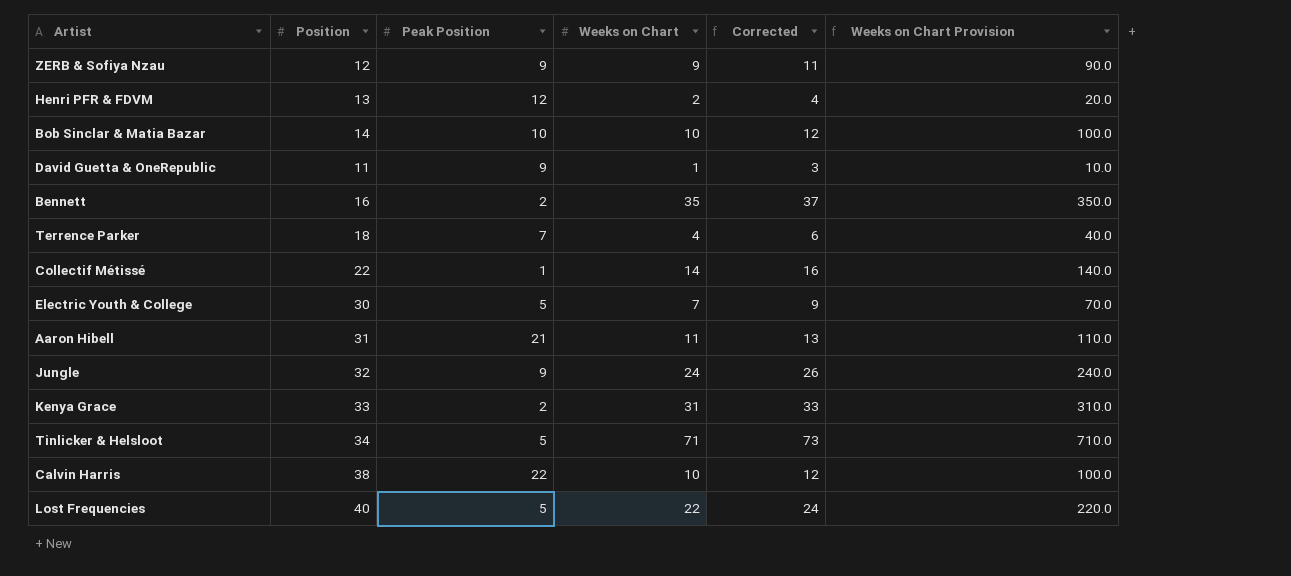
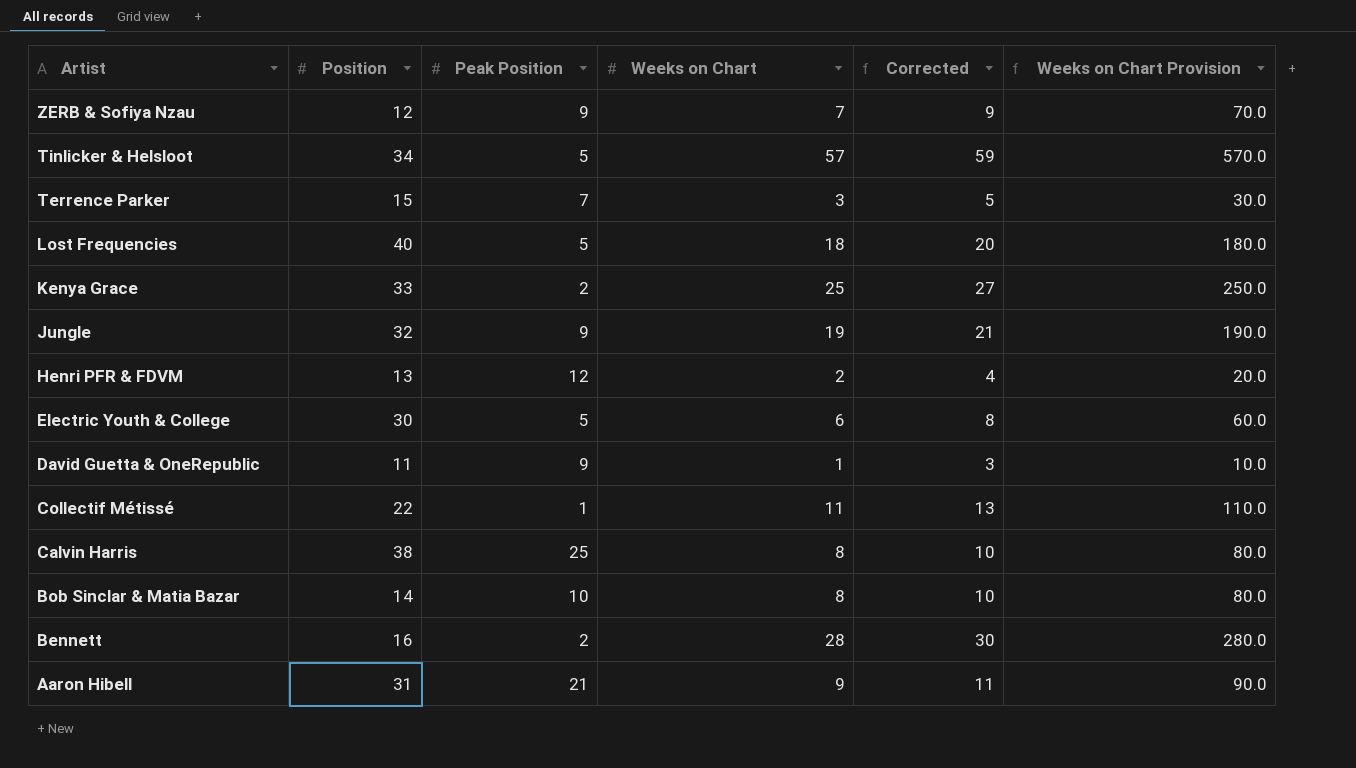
row order: none -> Artist descending
ZERB & Sofiya Nzau | Weeks on Chart: 9 -> 7
ZERB & Sofiya Nzau | Corrected: 11 -> 9
ZERB & Sofiya Nzau | Weeks on Chart Provision: 90.0 -> 70.0
Tinlicker & Helsloot | Weeks on Chart: 71 -> 57
Tinlicker & Helsloot | Corrected: 73 -> 59
Tinlicker & Helsloot | Weeks on Chart Provision: 710.0 -> 570.0
Terrence Parker | Position: 18 -> 15
Terrence Parker | Weeks on Chart: 4 -> 3
Terrence Parker | Corrected: 6 -> 5
Terrence Parker | Weeks on Chart Provision: 40.0 -> 30.0
Lost Frequencies | Weeks on Chart: 22 -> 18
Lost Frequencies | Corrected: 24 -> 20
Lost Frequencies | Weeks on Chart Provision: 220.0 -> 180.0
Kenya Grace | Weeks on Chart: 31 -> 25
Kenya Grace | Corrected: 33 -> 27
Kenya Grace | Weeks on Chart Provision: 310.0 -> 250.0
Jungle | Weeks on Chart: 24 -> 19
Jungle | Corrected: 26 -> 21
Jungle | Weeks on Chart Provision: 240.0 -> 190.0
Electric Youth & College | Weeks on Chart: 7 -> 6
Electric Youth & College | Corrected: 9 -> 8
Electric Youth & College | Weeks on Chart Provision: 70.0 -> 60.0
Collectif Métissé | Weeks on Chart: 14 -> 11
Collectif Métissé | Corrected: 16 -> 13
Collectif Métissé | Weeks on Chart Provision: 140.0 -> 110.0
Calvin Harris | Peak Position: 22 -> 25
Calvin Harris | Weeks on Chart: 10 -> 8
Calvin Harris | Corrected: 12 -> 10
Calvin Harris | Weeks on Chart Provision: 100.0 -> 80.0
Bob Sinclar & Matia Bazar | Weeks on Chart: 10 -> 8
Bob Sinclar & Matia Bazar | Corrected: 12 -> 10
Bob Sinclar & Matia Bazar | Weeks on Chart Provision: 100.0 -> 80.0
Bennett | Weeks on Chart: 35 -> 28
Bennett | Corrected: 37 -> 30
Bennett | Weeks on Chart Provision: 350.0 -> 280.0
Aaron Hibell | Weeks on Chart: 11 -> 9
Aaron Hibell | Corrected: 13 -> 11
Aaron Hibell | Weeks on Chart Provision: 110.0 -> 90.0

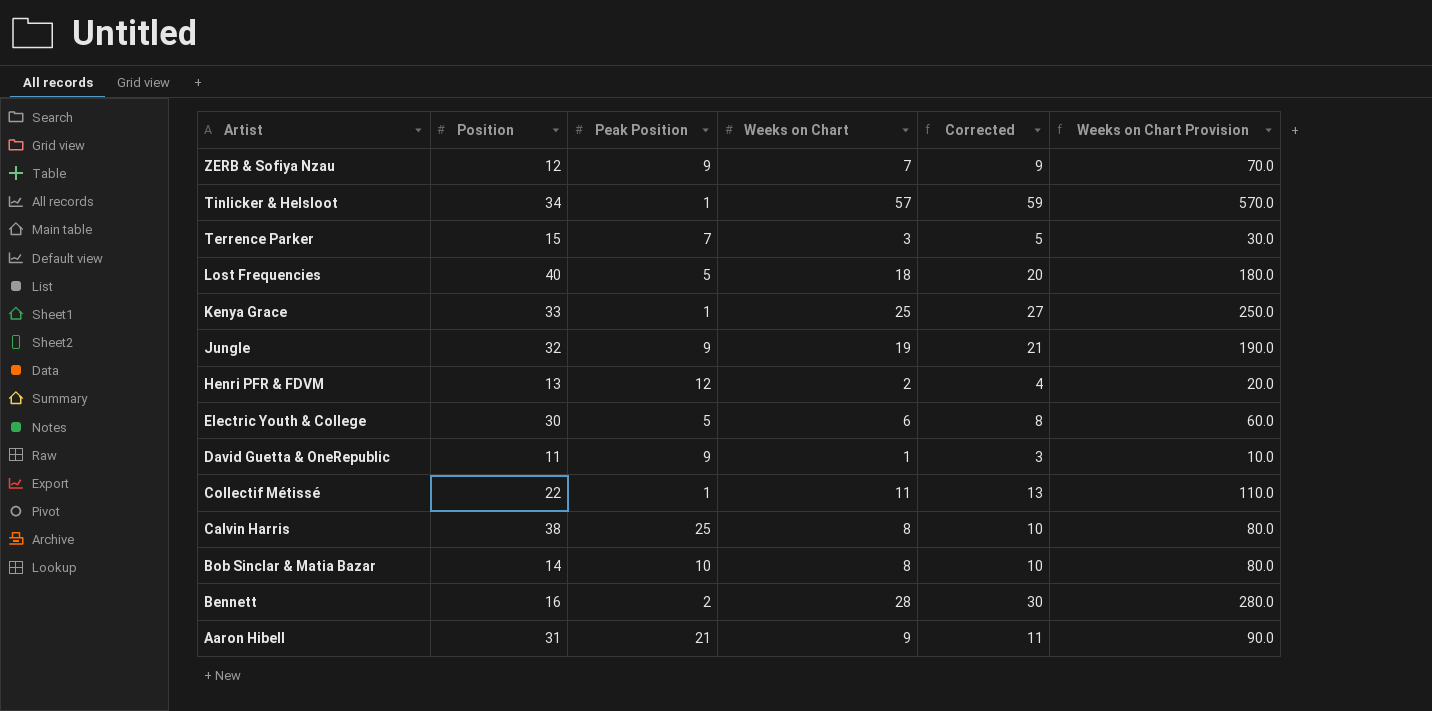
Tinlicker & Helsloot | Peak Position: 5 -> 1
Kenya Grace | Peak Position: 2 -> 1

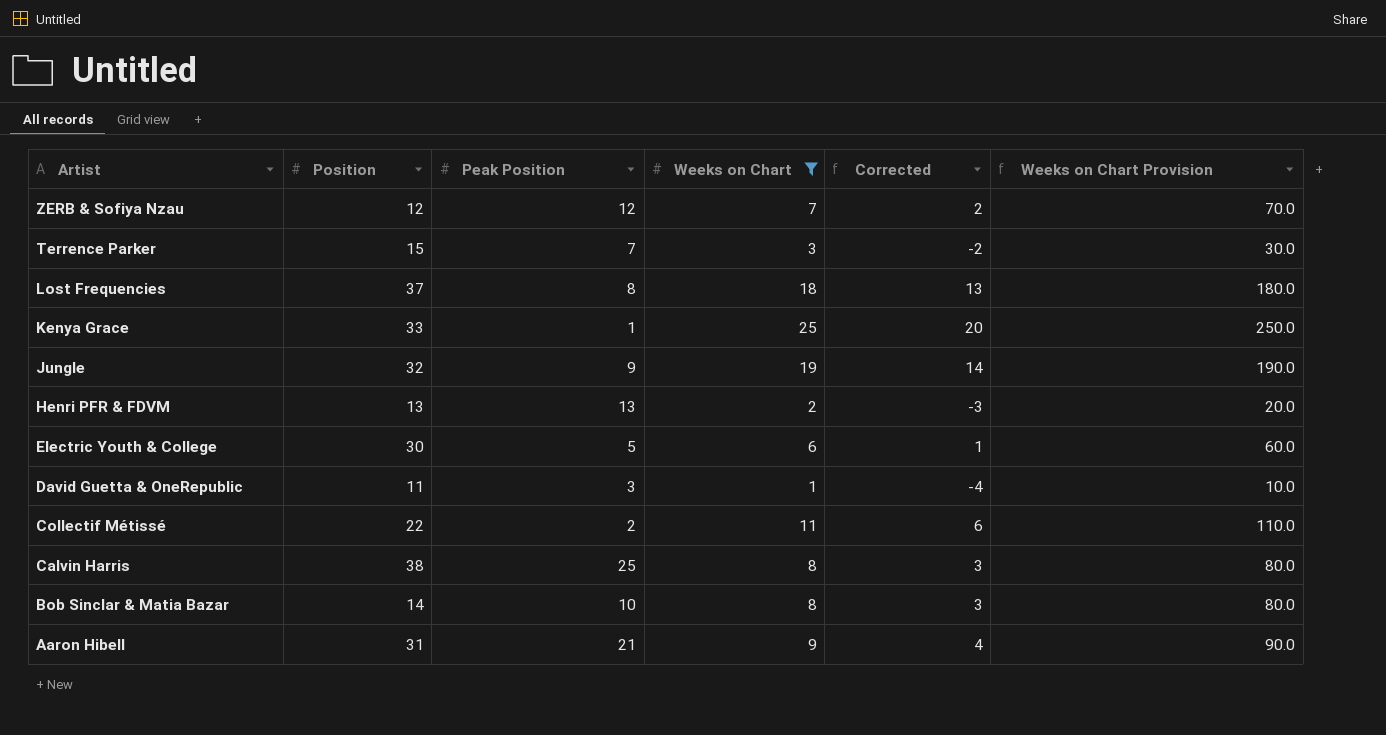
filter: none -> Weeks on Chart <= 25
column Corrected | formula: [Weeks on Chart] + 2 -> [Weeks on Chart] - 5
ZERB & Sofiya Nzau | Peak Position: 9 -> 12
Lost Frequencies | Position: 40 -> 37
Lost Frequencies | Peak Position: 5 -> 8
Henri PFR & FDVM | Peak Position: 12 -> 13
David Guetta & OneRepublic | Peak Position: 9 -> 3
Collectif Métissé | Peak Position: 1 -> 2

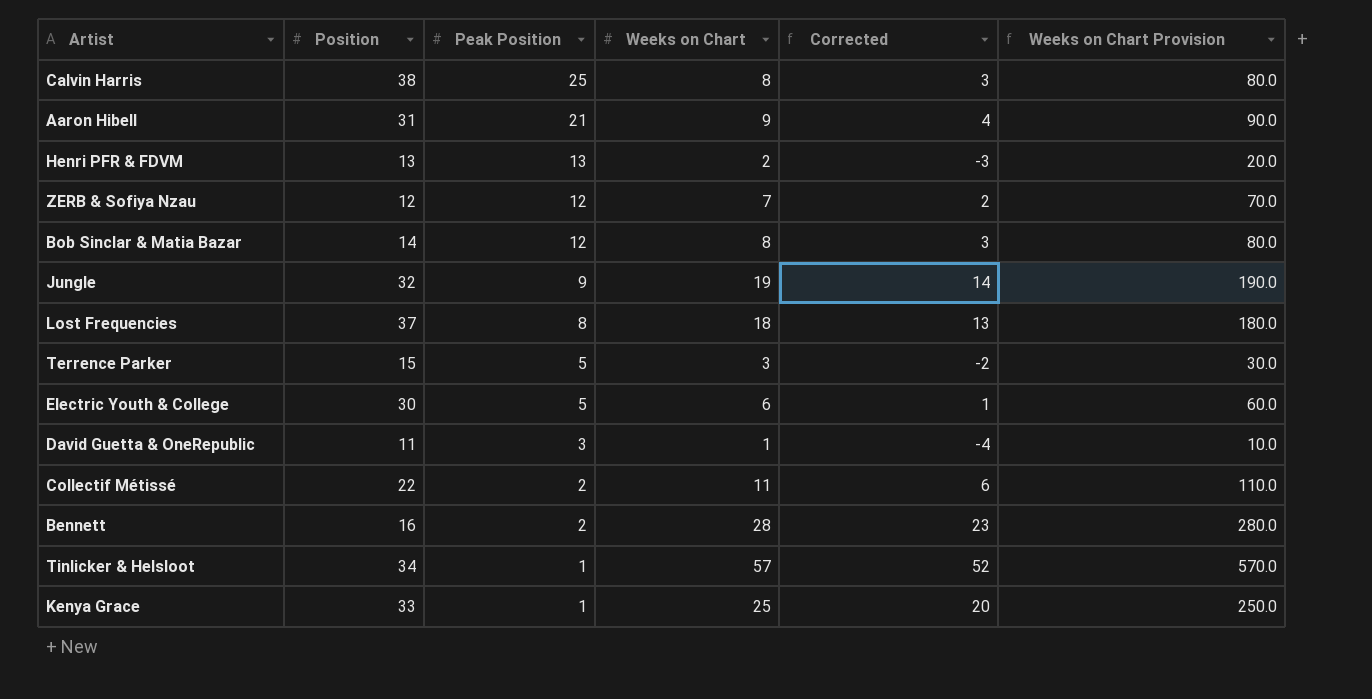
filter: Weeks on Chart <= 25 -> none
row order: Artist descending -> Peak Position descending
Bob Sinclar & Matia Bazar | Peak Position: 10 -> 12
Terrence Parker | Peak Position: 7 -> 5

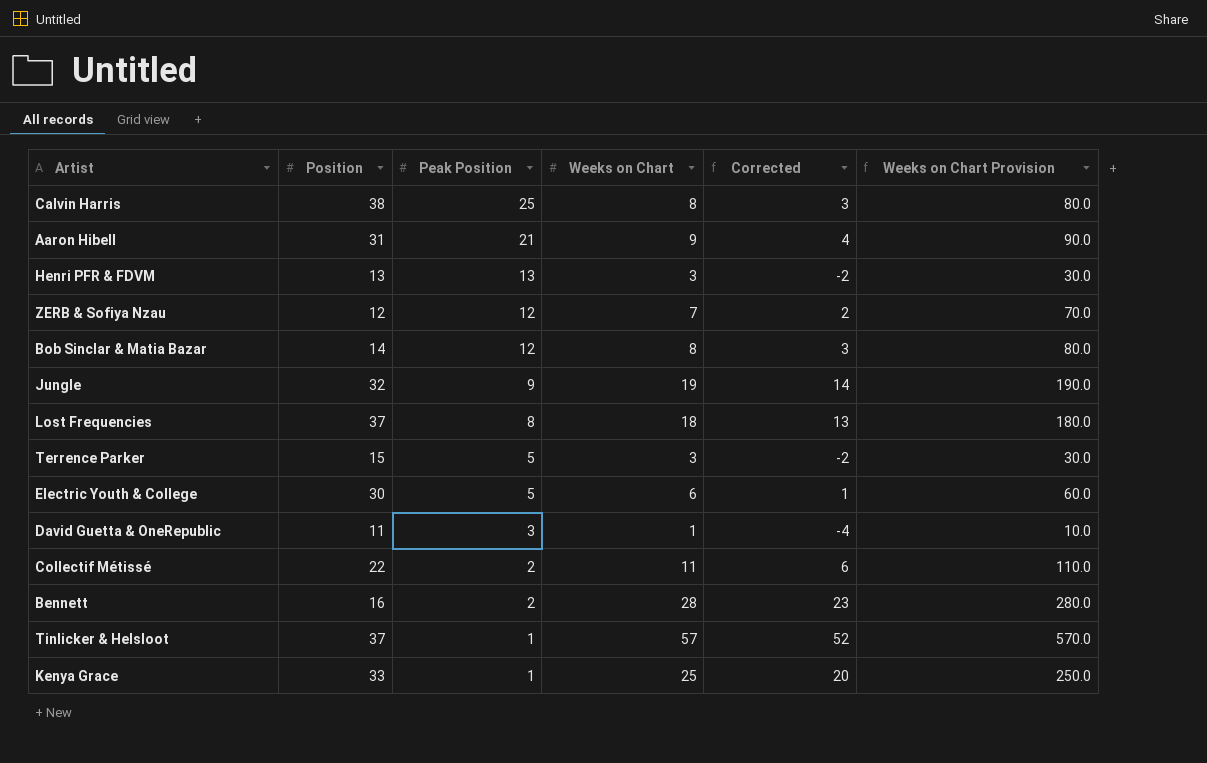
Henri PFR & FDVM | Weeks on Chart: 2 -> 3
Henri PFR & FDVM | Corrected: -3 -> -2
Henri PFR & FDVM | Weeks on Chart Provision: 20.0 -> 30.0
Tinlicker & Helsloot | Position: 34 -> 37

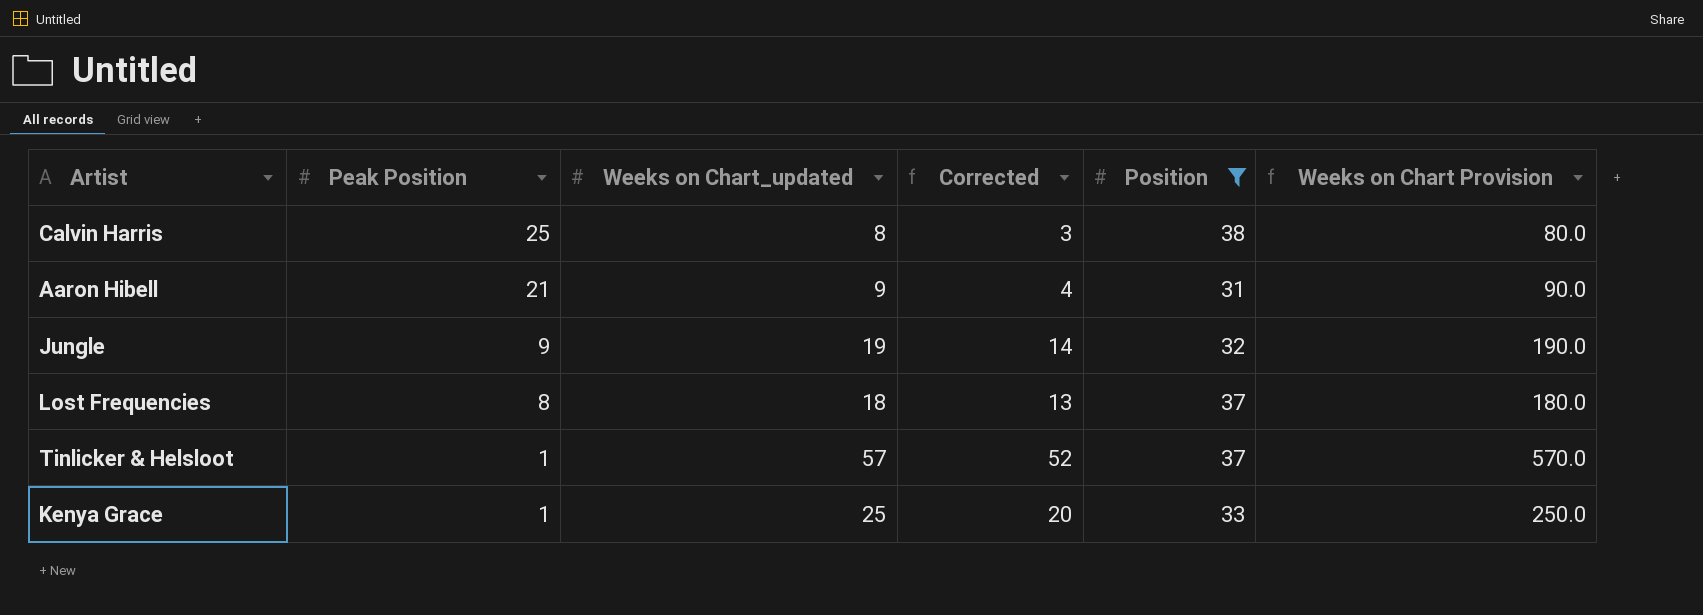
filter: none -> Position >= 31
column name: Weeks on Chart -> Weeks on Chart_updated
column Position | position: 2 -> 5

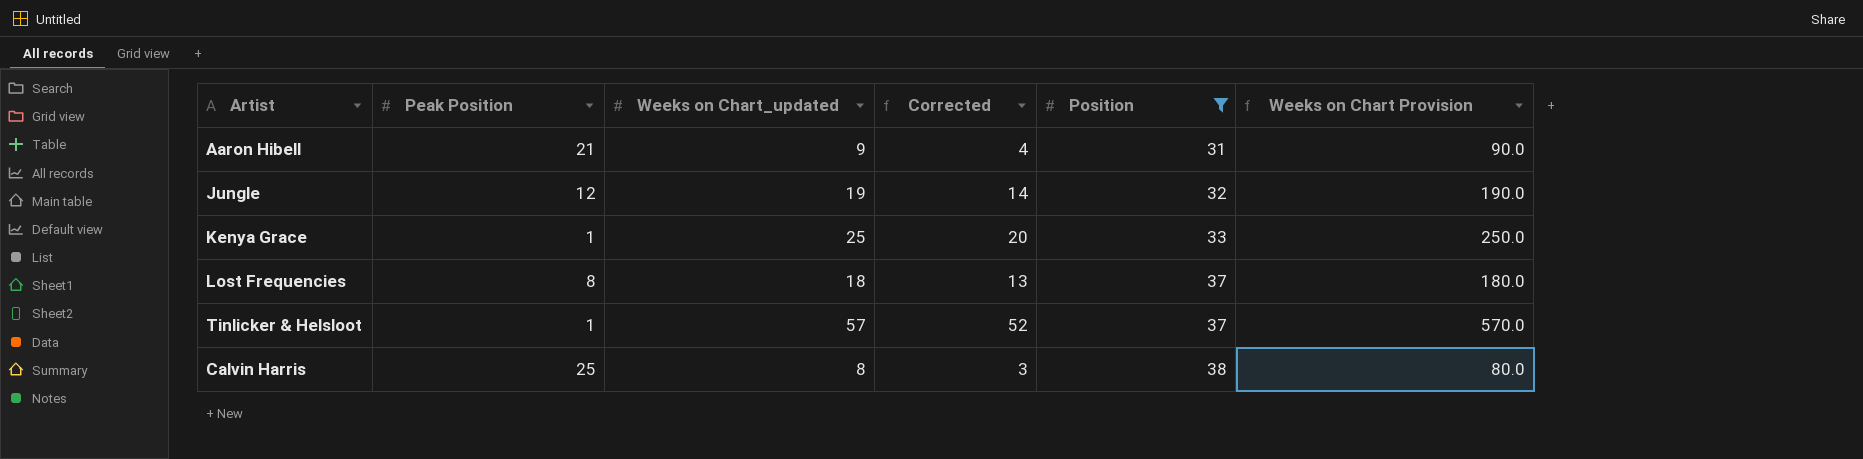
row order: Peak Position descending -> Position ascending
Jungle | Peak Position: 9 -> 12

